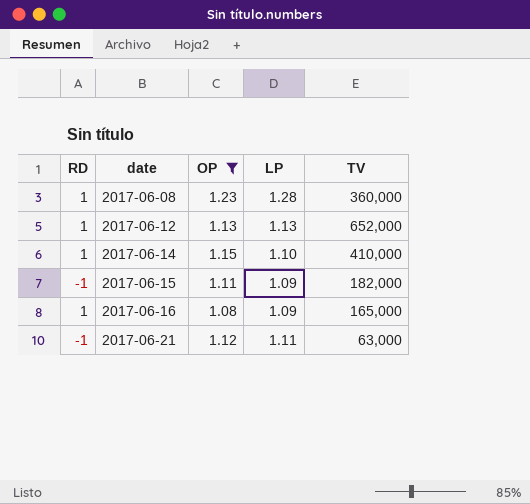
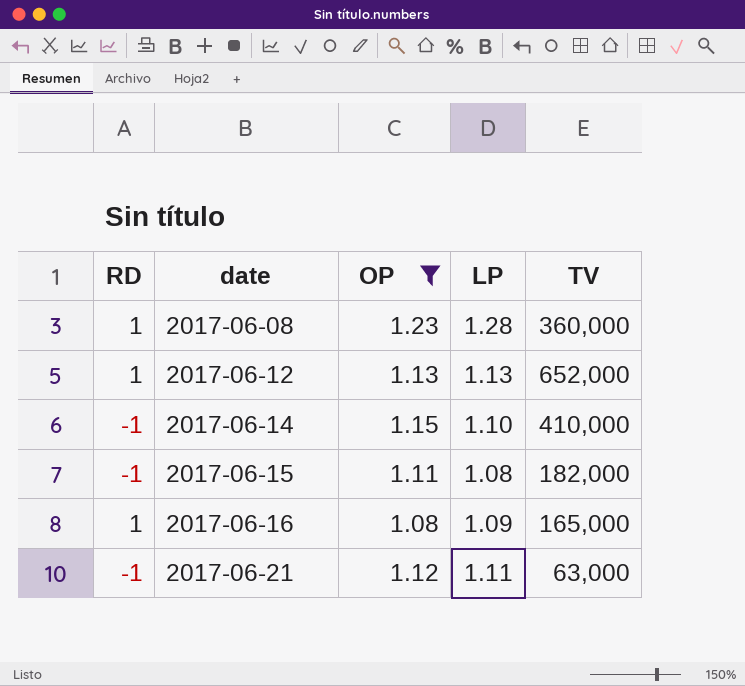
2017-06-14 | RD: 1 -> -1
2017-06-15 | LP: 1.09 -> 1.08

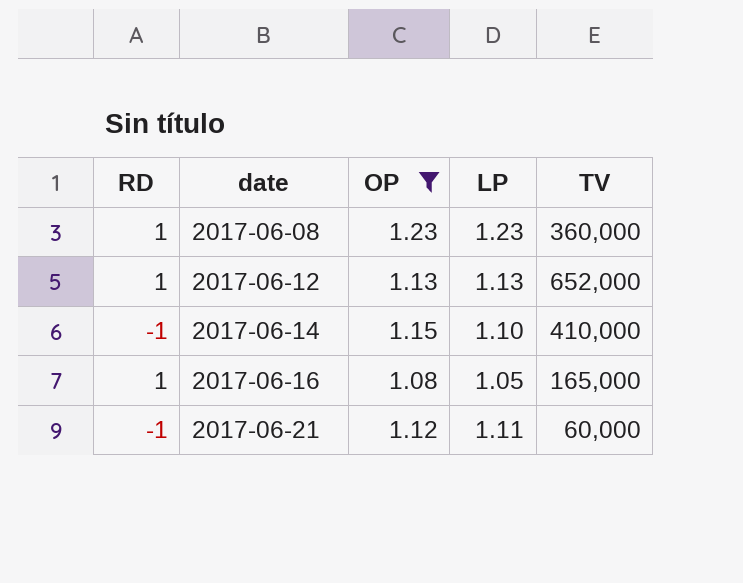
row 2017-06-15: -1 | 1.11 | 1.08 | 182,000 -> none
2017-06-08 | LP: 1.28 -> 1.23
2017-06-16 | LP: 1.09 -> 1.05
2017-06-21 | TV: 63,000 -> 60,000

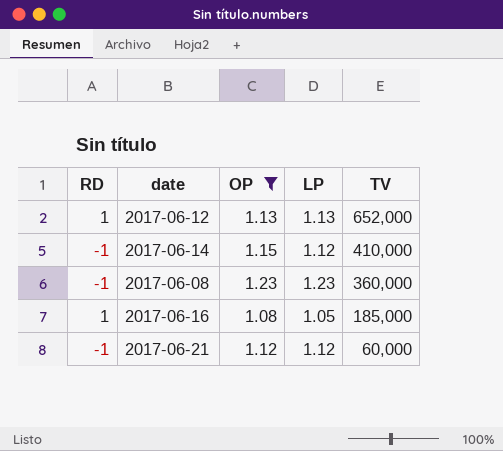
row order: date ascending -> TV descending
2017-06-14 | LP: 1.10 -> 1.12
2017-06-08 | RD: 1 -> -1
2017-06-16 | TV: 165,000 -> 185,000
2017-06-21 | LP: 1.11 -> 1.12

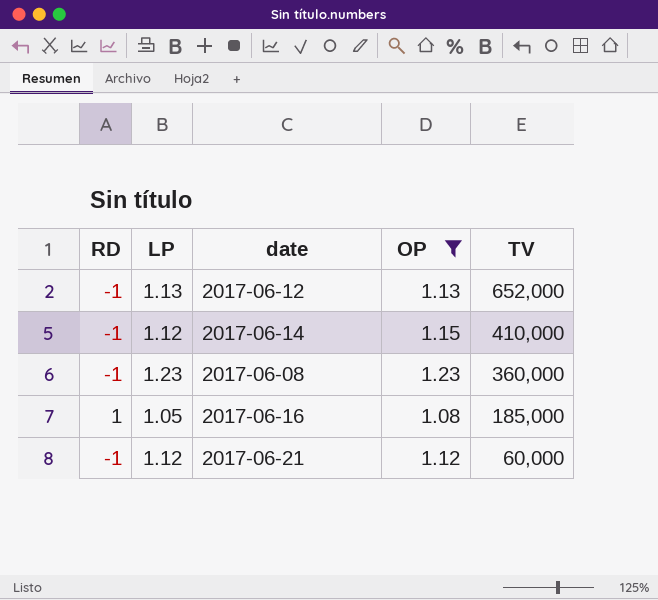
column LP | position: 4 -> 2
2017-06-12 | RD: 1 -> -1

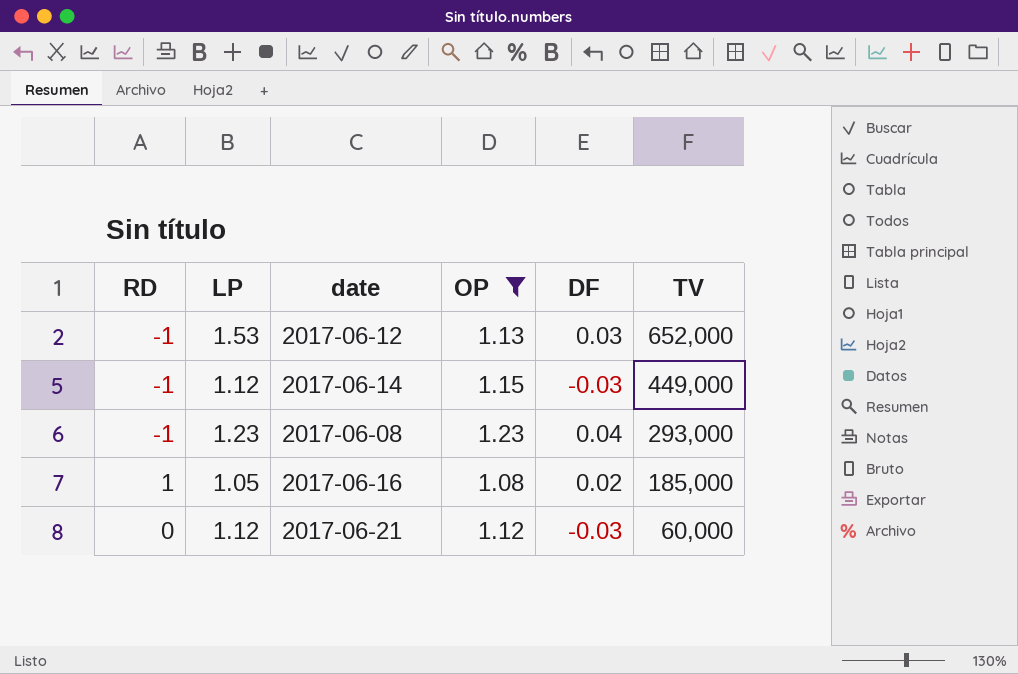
column DF | position: none -> 5
2017-06-12 | LP: 1.13 -> 1.53
2017-06-14 | TV: 410,000 -> 449,000
2017-06-08 | TV: 360,000 -> 293,000
2017-06-21 | RD: -1 -> 0

